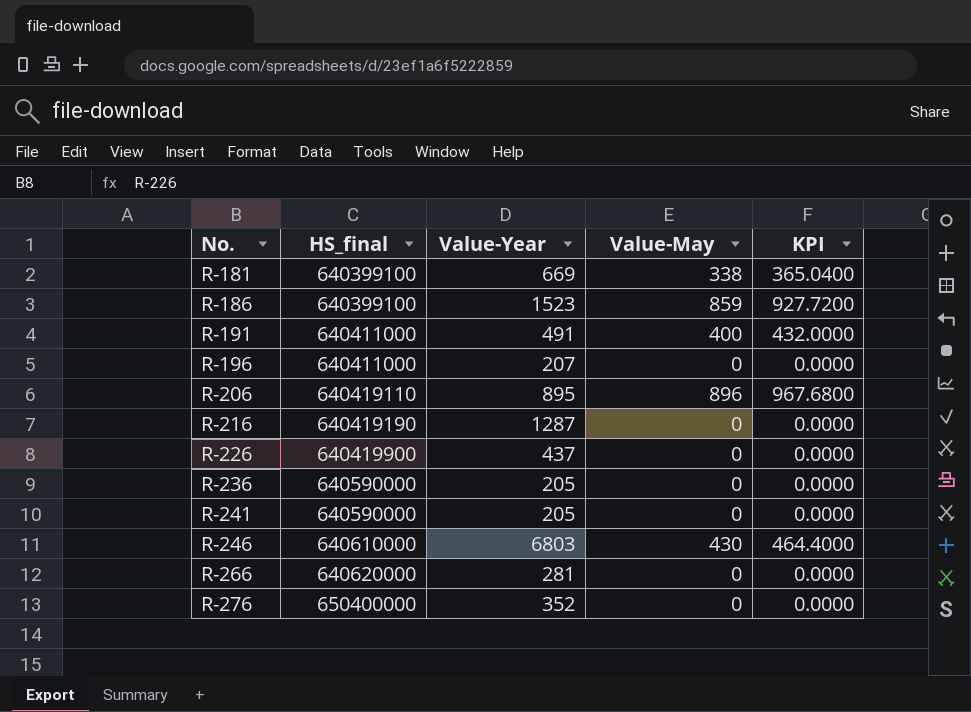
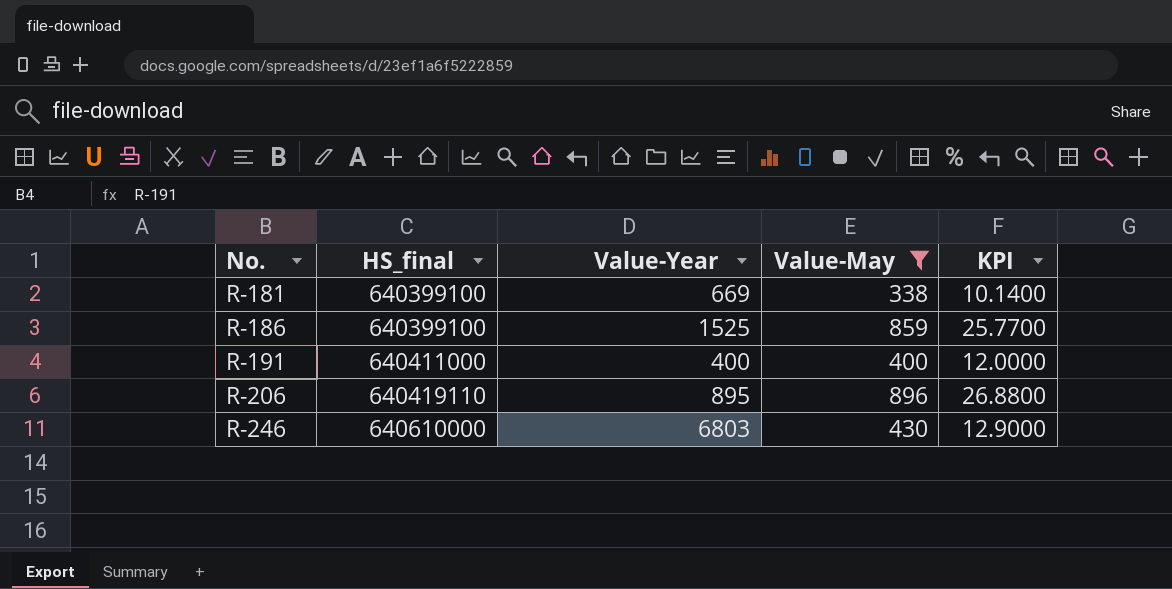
filter: none -> Value-May != 0
column KPI | formula: [Value-May] * 1.08 -> [Value-May] * 0.03
R-186 | Value-Year: 1523 -> 1525
R-191 | Value-Year: 491 -> 400

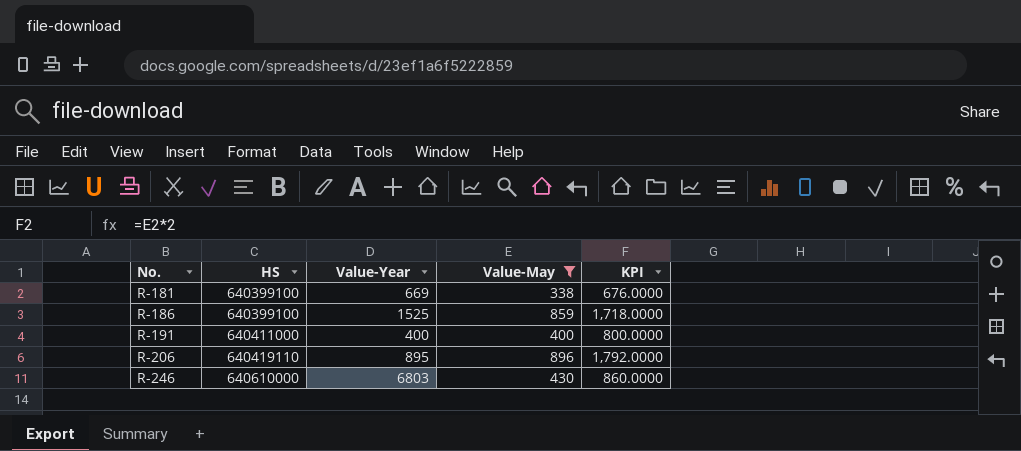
column name: HS_final -> HS
column KPI | formula: [Value-May] * 0.03 -> [Value-May] * 2

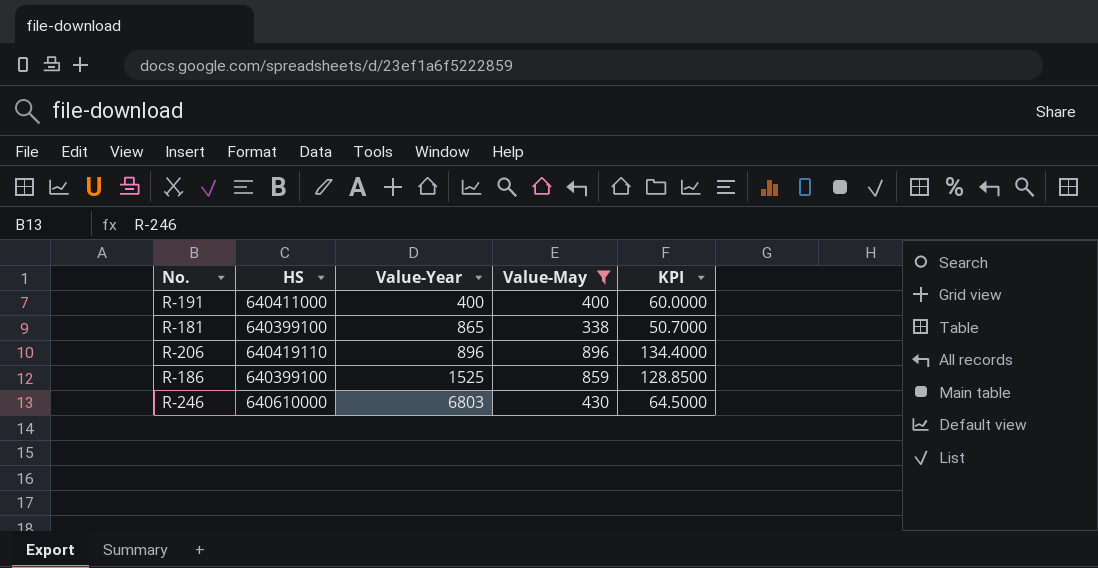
row order: No. ascending -> Value-Year ascending
column KPI | formula: [Value-May] * 2 -> [Value-May] * 0.15
R-181 | Value-Year: 669 -> 865
R-206 | Value-Year: 895 -> 896

